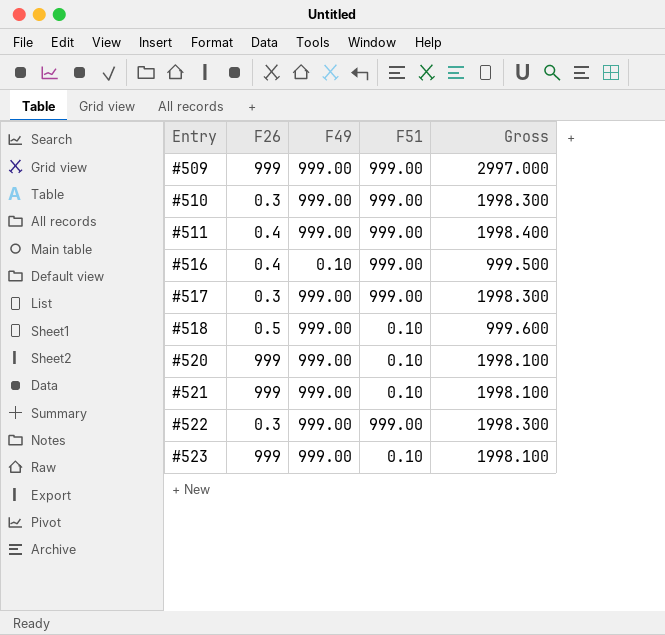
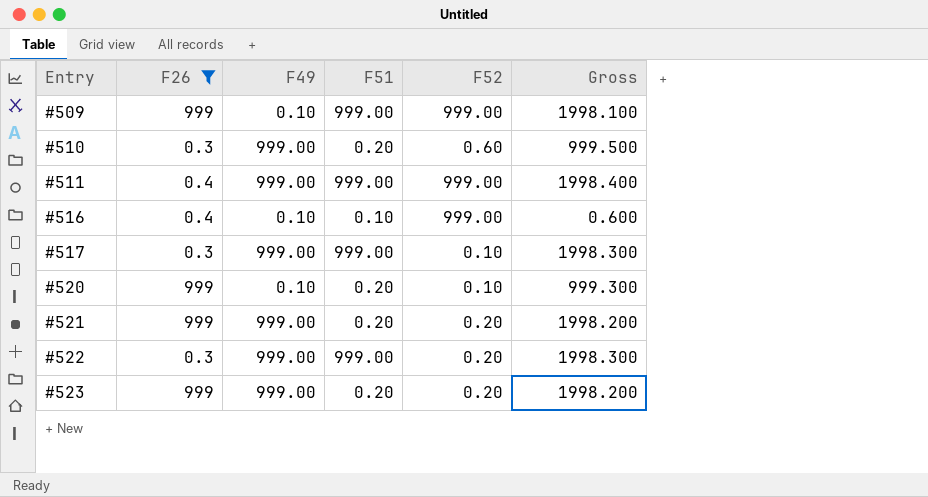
filter: none -> F26 != 0.5
column F52 | position: none -> 5
#509 | F49: 999.00 -> 0.10
#509 | Gross: 2997.000 -> 1998.100
#510 | F51: 999.00 -> 0.20
#510 | Gross: 1998.300 -> 999.500
#516 | F51: 999.00 -> 0.10
#516 | Gross: 999.500 -> 0.600
#520 | F49: 999.00 -> 0.10
#520 | F51: 0.10 -> 0.20
#520 | Gross: 1998.100 -> 999.300
#521 | F51: 0.10 -> 0.20
#521 | Gross: 1998.100 -> 1998.200
#523 | F51: 0.10 -> 0.20
#523 | Gross: 1998.100 -> 1998.200

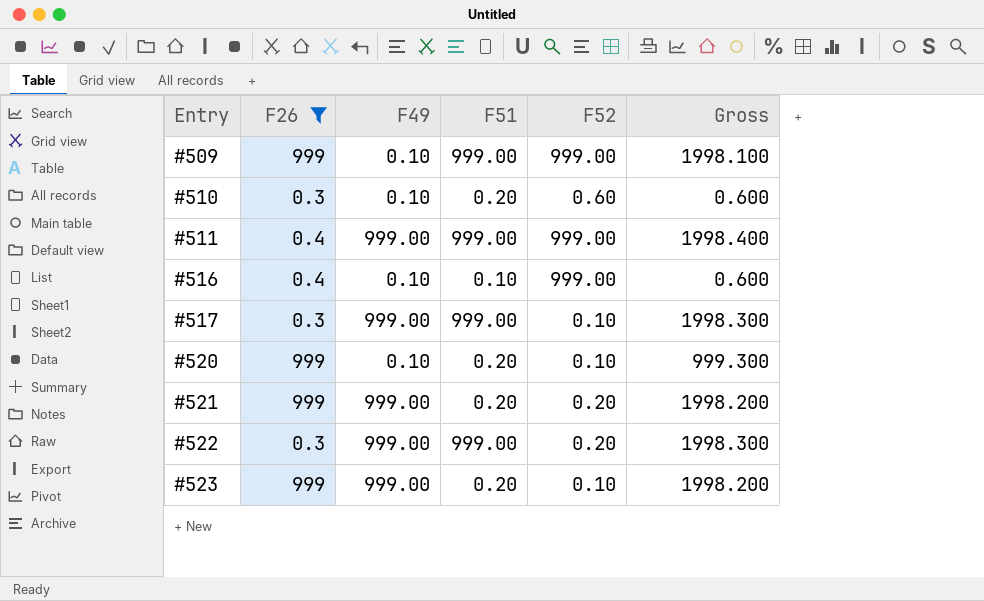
#510 | F49: 999.00 -> 0.10
#510 | Gross: 999.500 -> 0.600
#523 | F52: 0.20 -> 0.10

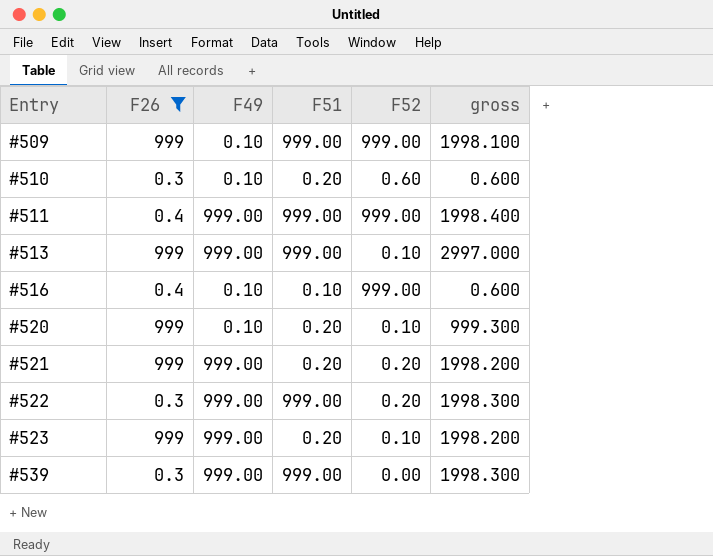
column name: Gross -> gross
row #517: 0.3 | 999.00 | 999.00 | 0.10 | 1998.300 -> none
row #513: none -> 999 | 999.00 | 999.00 | 0.10 | 2997.000
row #539: none -> 0.3 | 999.00 | 999.00 | 0.00 | 1998.300

